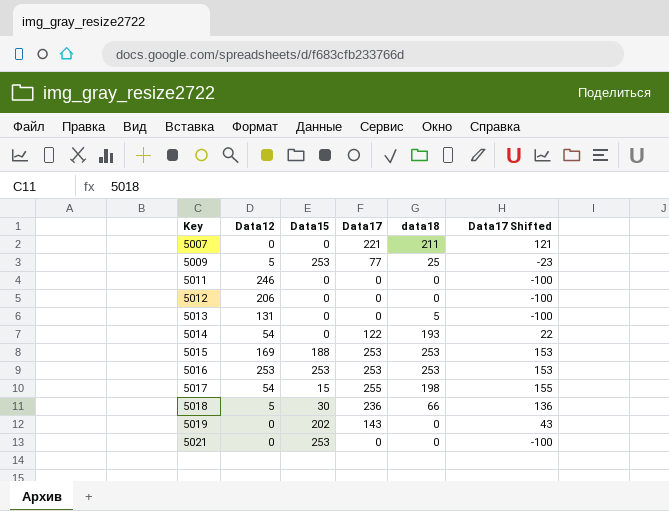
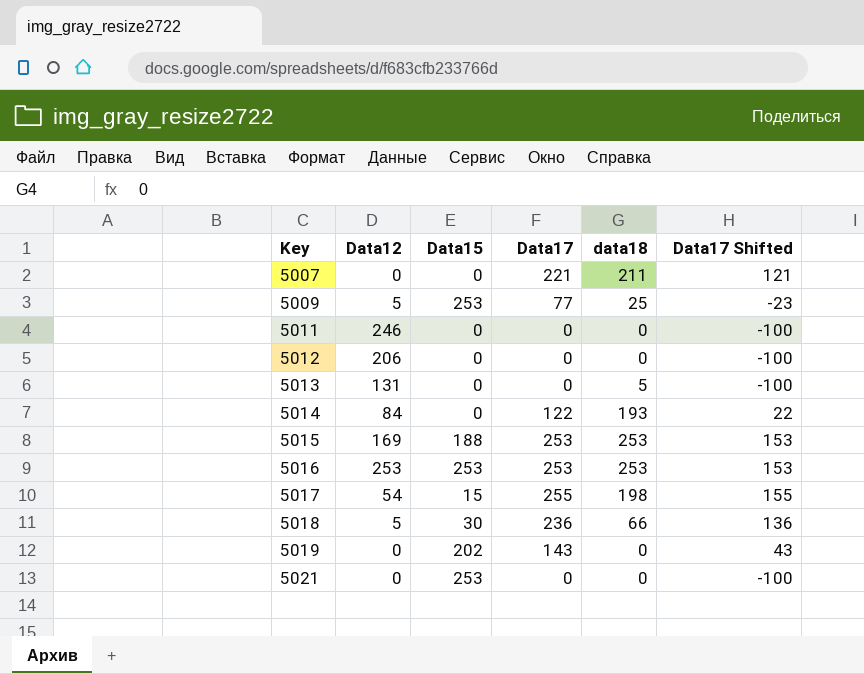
5014 | Data12: 54 -> 84

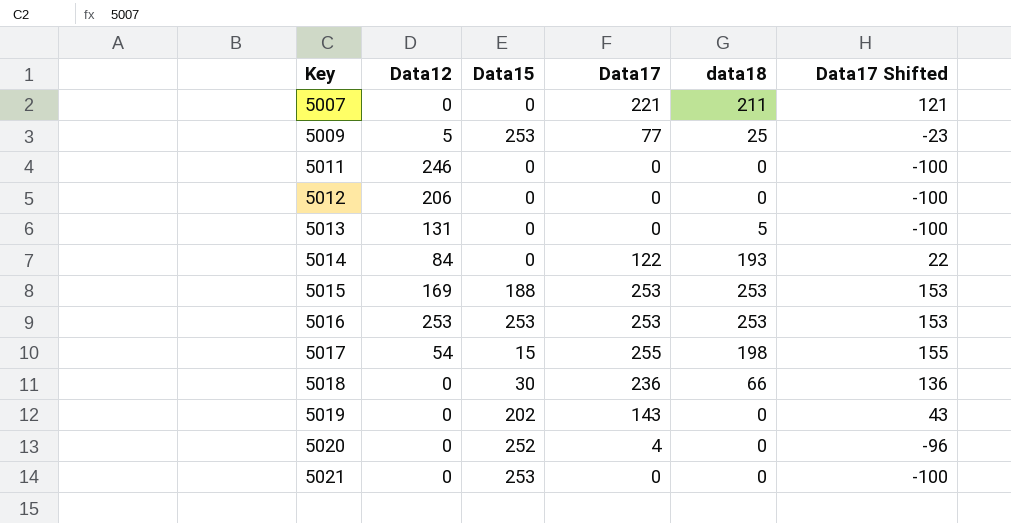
5018 | Data12: 5 -> 0
row 5020: none -> 0 | 252 | 4 | 0 | -96

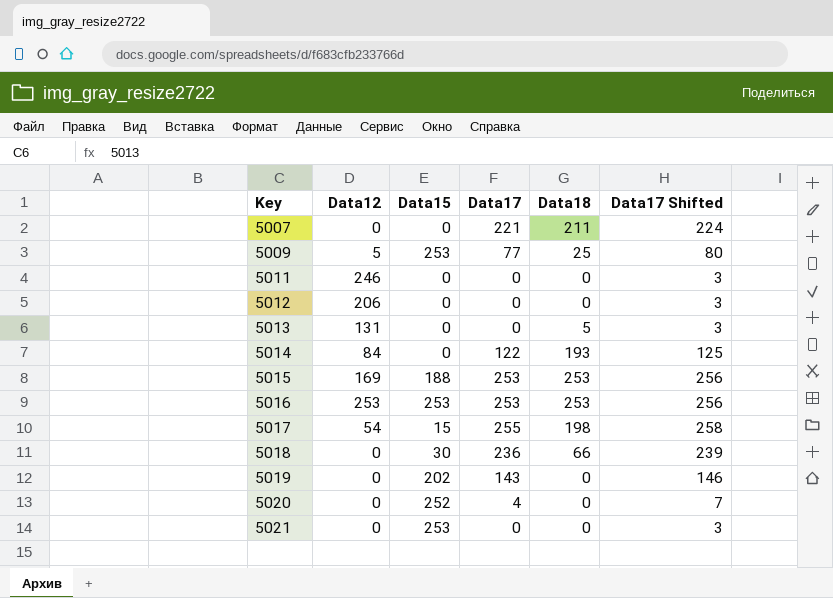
column name: data18 -> Data18
column Data17 Shifted | formula: [Data17] - 100 -> [Data17] + 3

